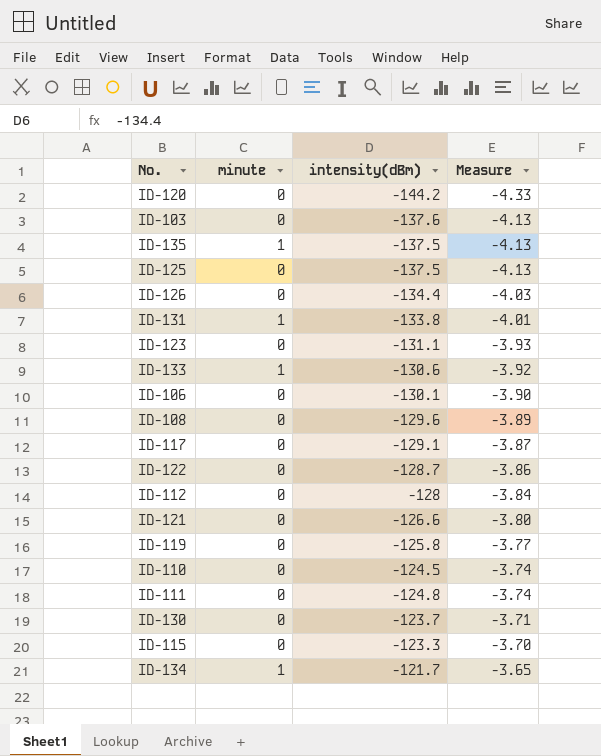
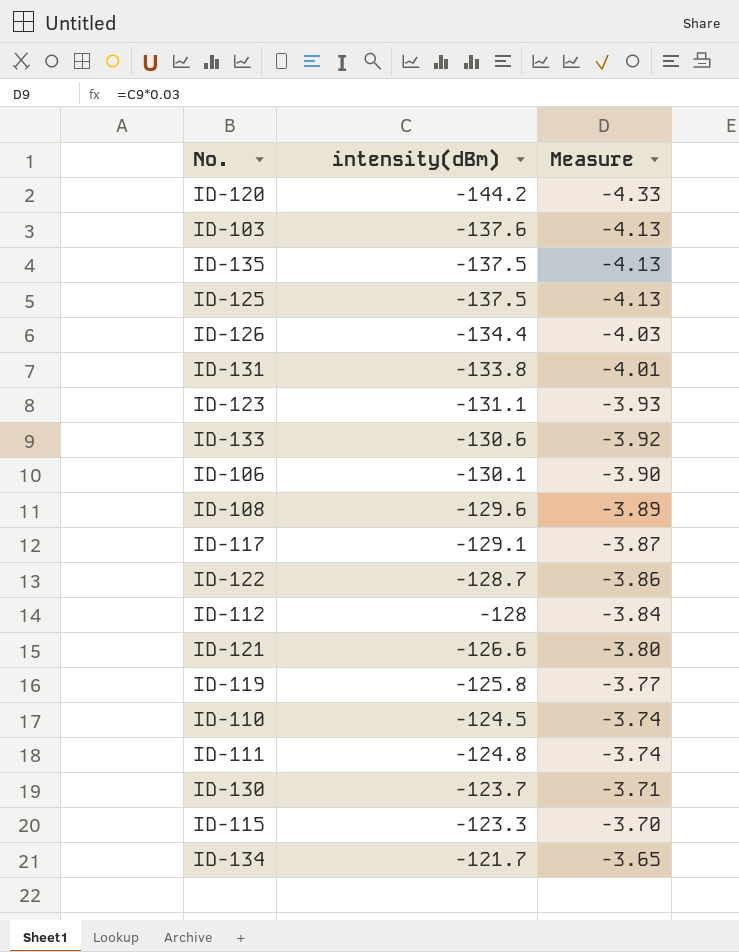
column minute | position: 2 -> none

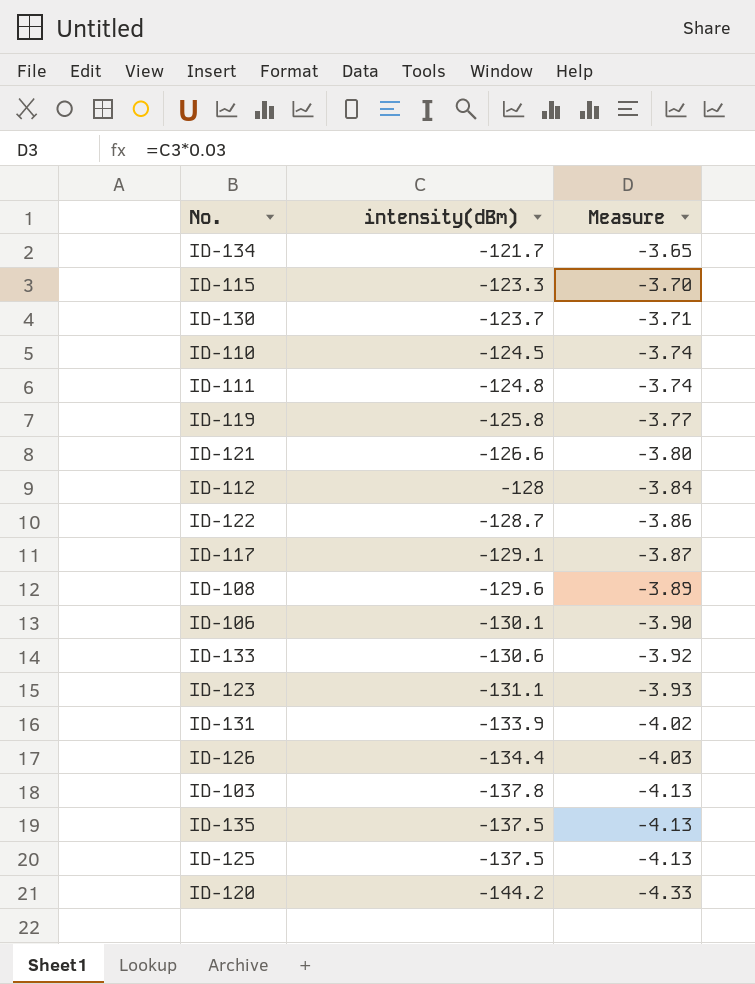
row order: Measure ascending -> Measure descending
ID-131 | intensity(dBm): -133.8 -> -133.9
ID-131 | Measure: -4.01 -> -4.02
ID-103 | intensity(dBm): -137.6 -> -137.8

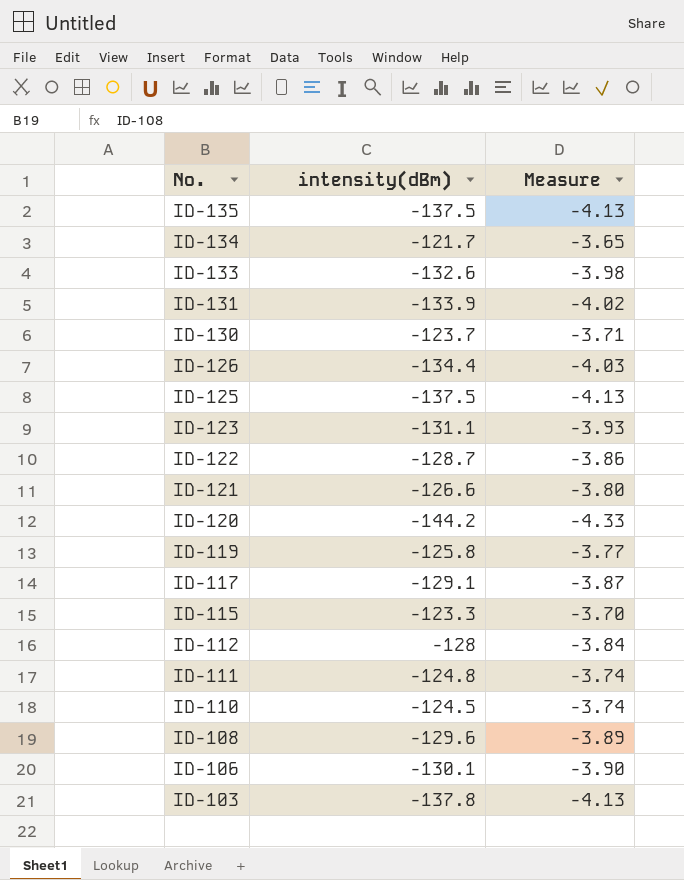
row order: Measure descending -> No. descending
ID-133 | intensity(dBm): -130.6 -> -132.6
ID-133 | Measure: -3.92 -> -3.98

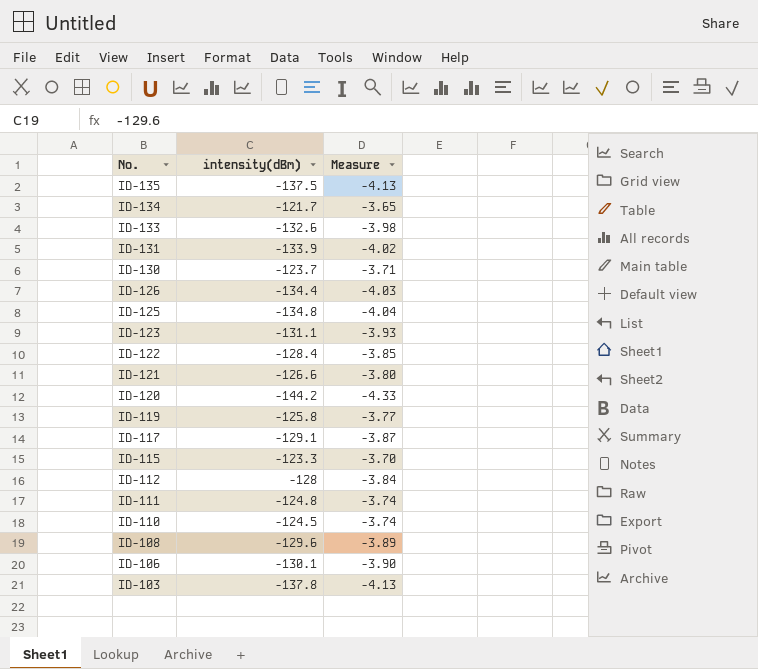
ID-125 | intensity(dBm): -137.5 -> -134.8
ID-125 | Measure: -4.13 -> -4.04
ID-122 | intensity(dBm): -128.7 -> -128.4
ID-122 | Measure: -3.86 -> -3.85

